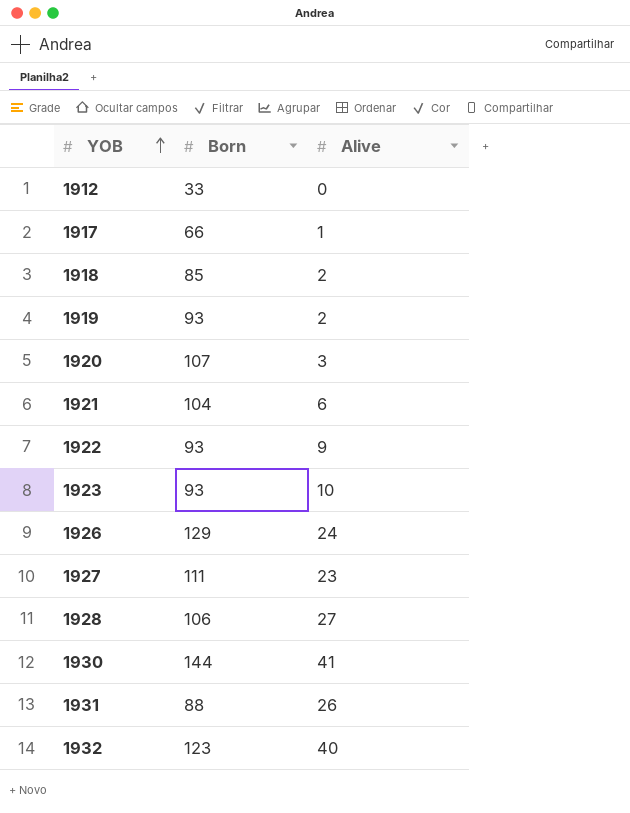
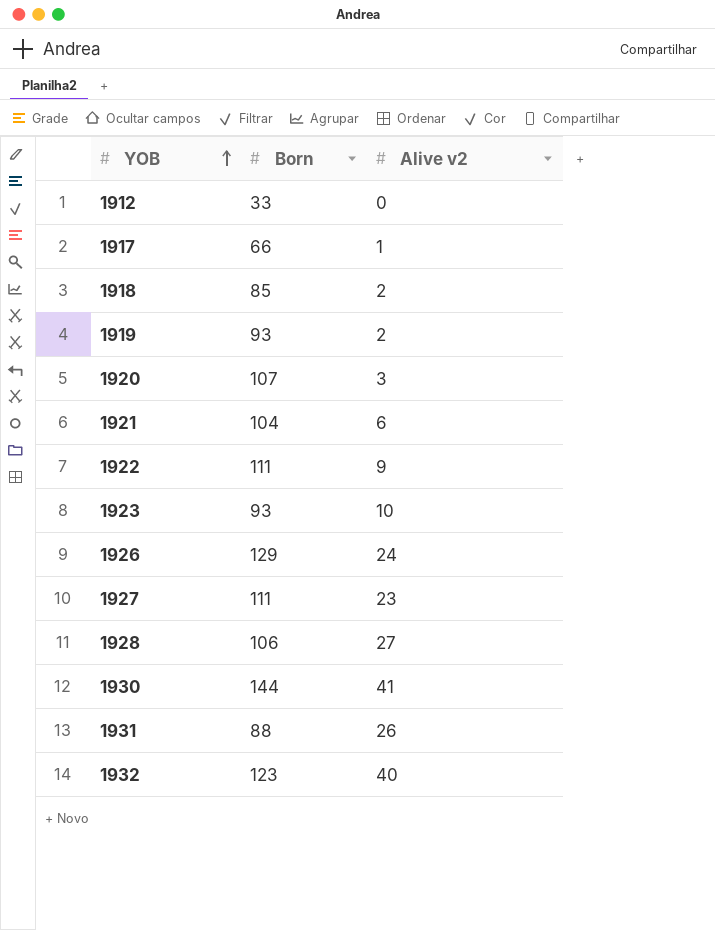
column name: Alive -> Alive v2
1922 | Born: 93 -> 111

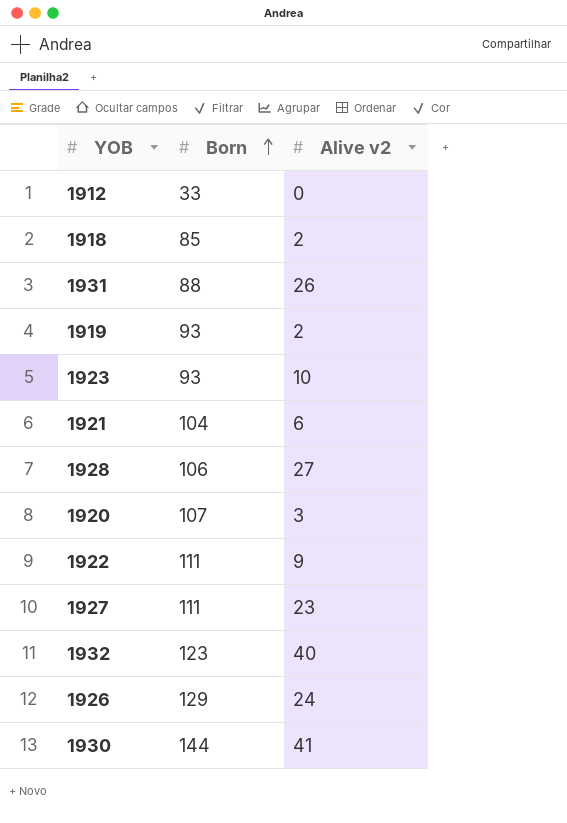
row order: YOB ascending -> Born ascending
row 1917: 66 | 1 -> none

